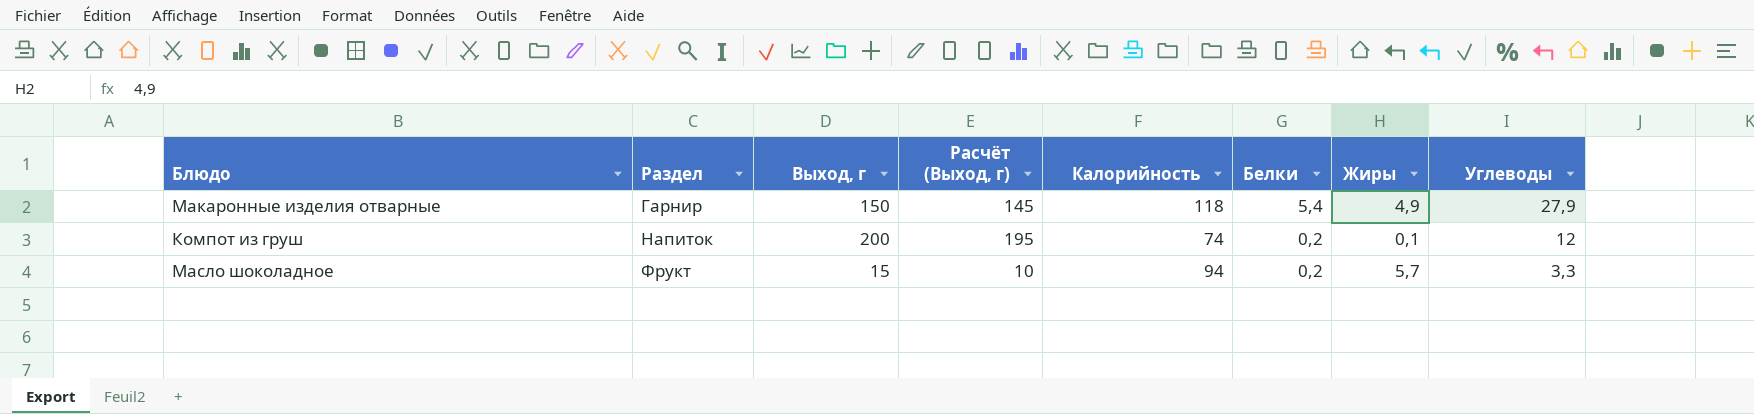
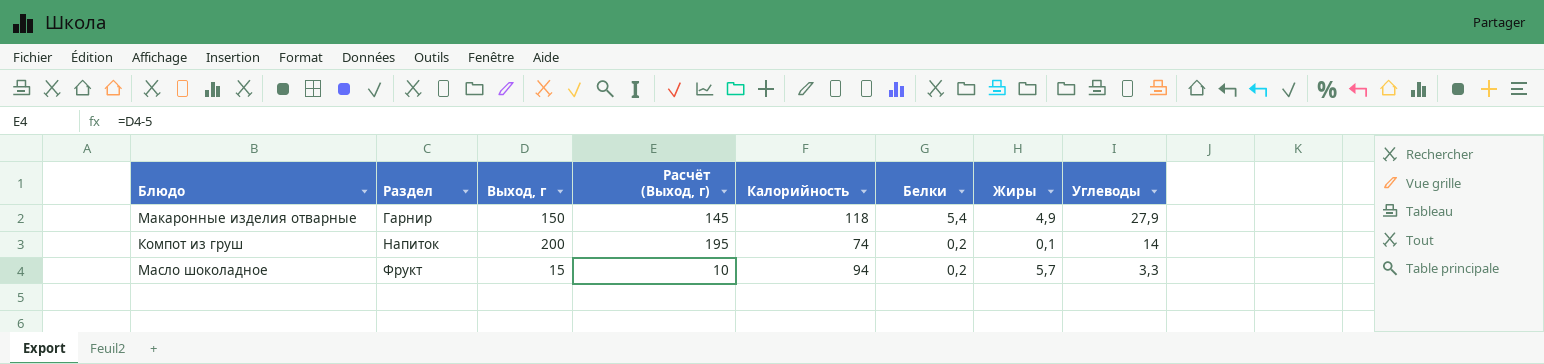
Компот из груш | Углеводы: 12 -> 14

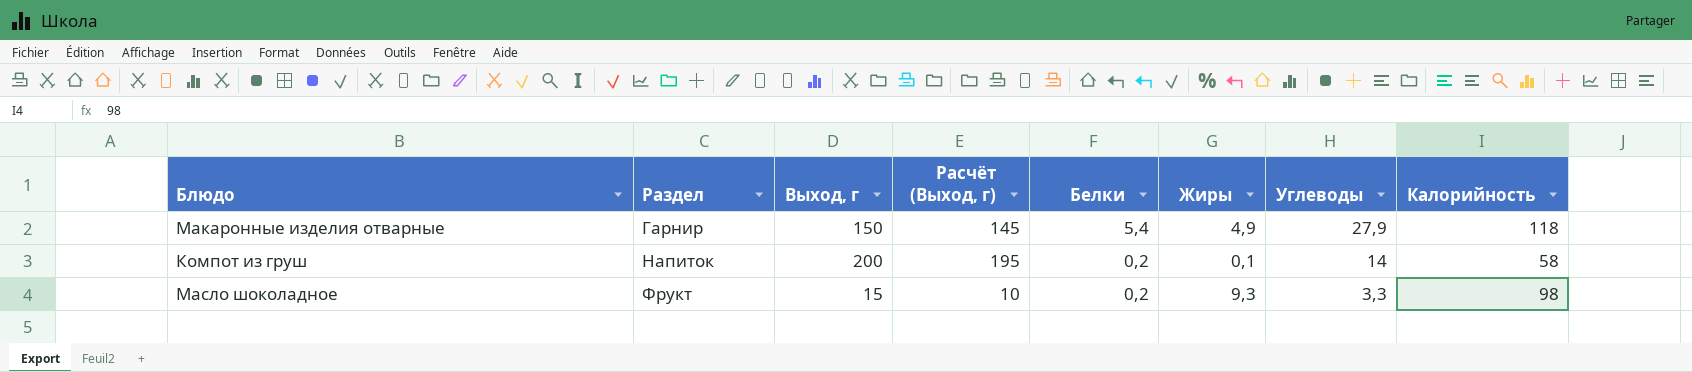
column Калорийность | position: 5 -> 8
Компот из груш | Калорийность: 74 -> 58
Масло шоколадное | Жиры: 5,7 -> 9,3
Масло шоколадное | Калорийность: 94 -> 98

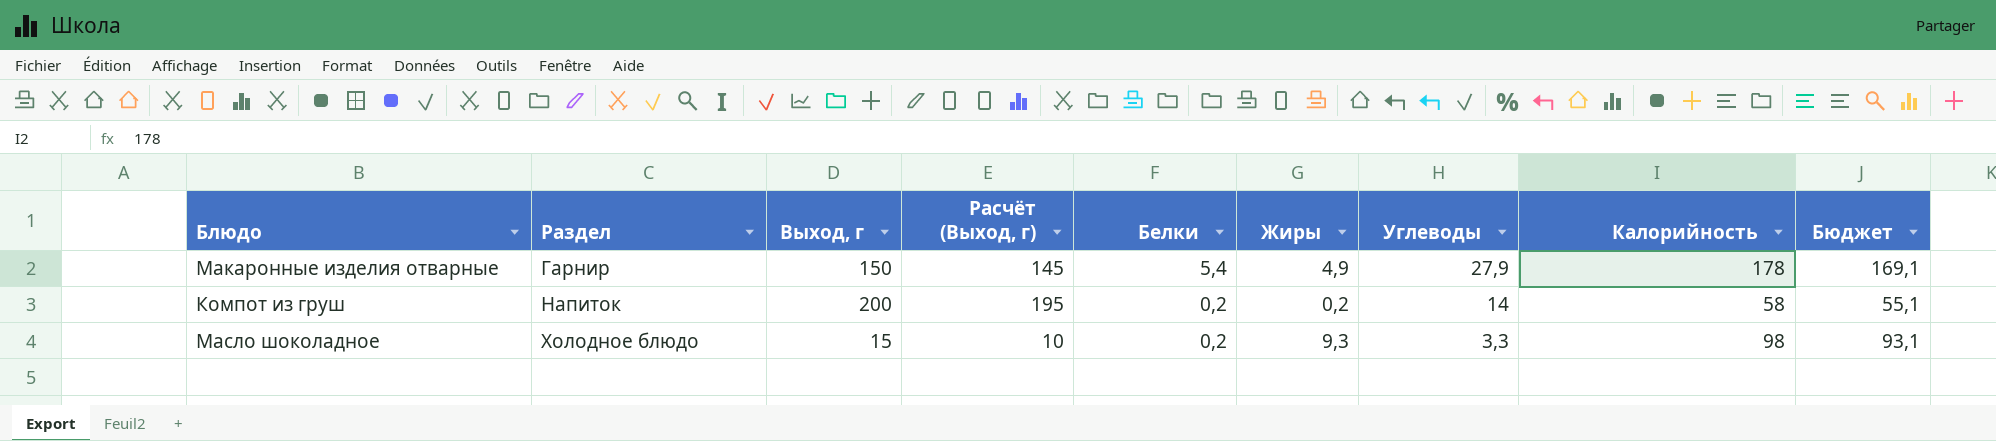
column Бюджет | formula: none -> [Калорийность] * 0,95
Макаронные изделия отварные | Калорийность: 118 -> 178
Компот из груш | Жиры: 0,1 -> 0,2
Масло шоколадное | Раздел: Фрукт -> Холодное блюдо

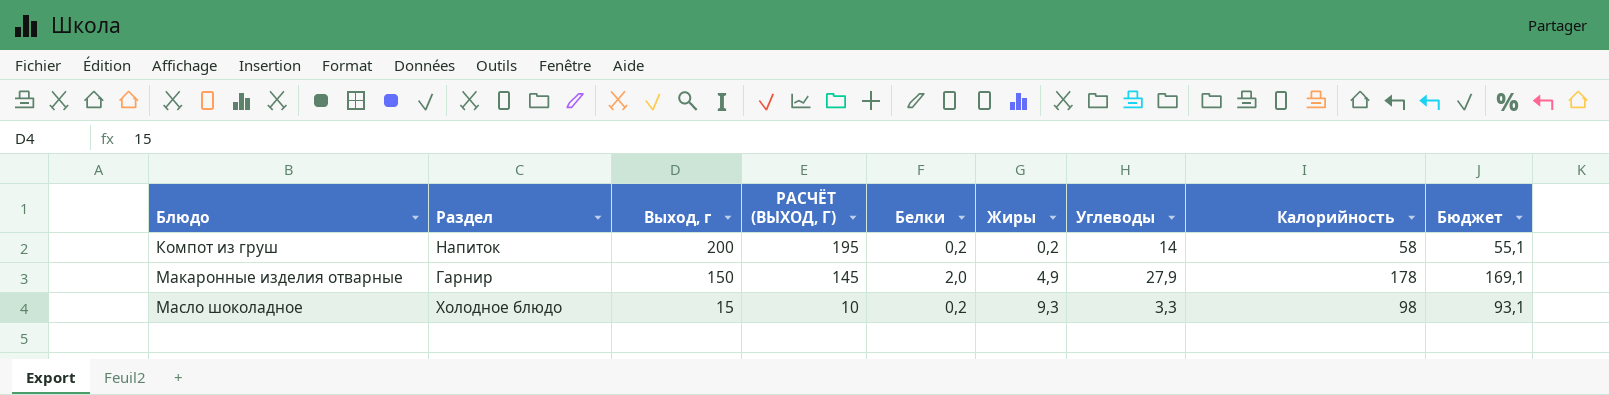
row order: Раздел ascending -> Блюдо ascending
column name: Расчёт (Выход, г) -> РАСЧЁТ (ВЫХОД, Г)
Макаронные изделия отварные | Белки: 5,4 -> 2,0

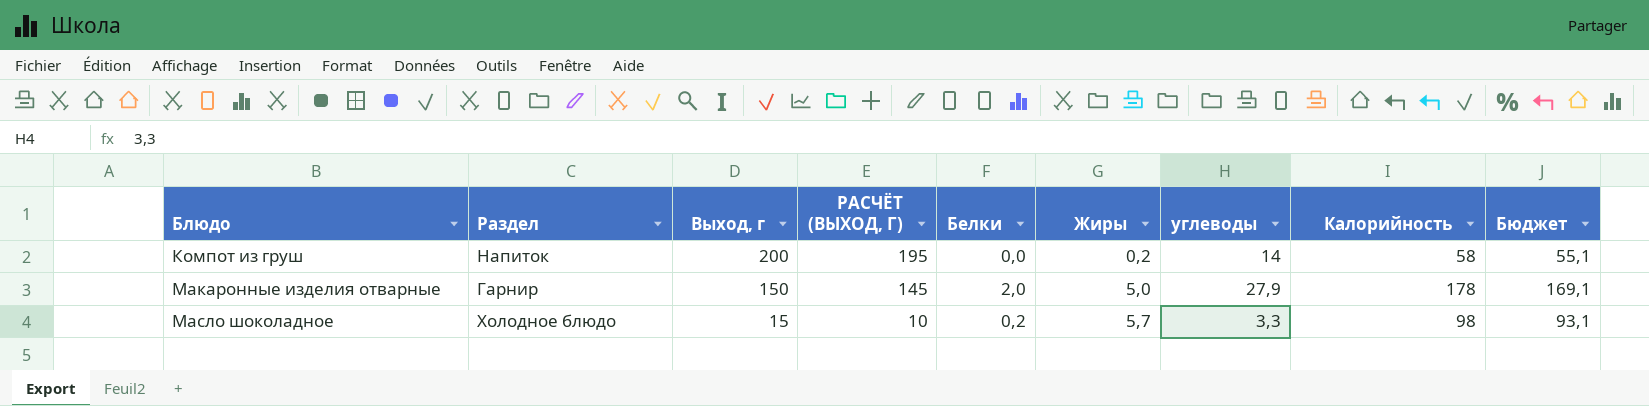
column name: Углеводы -> углеводы
Компот из груш | Белки: 0,2 -> 0,0
Макаронные изделия отварные | Жиры: 4,9 -> 5,0
Масло шоколадное | Жиры: 9,3 -> 5,7

